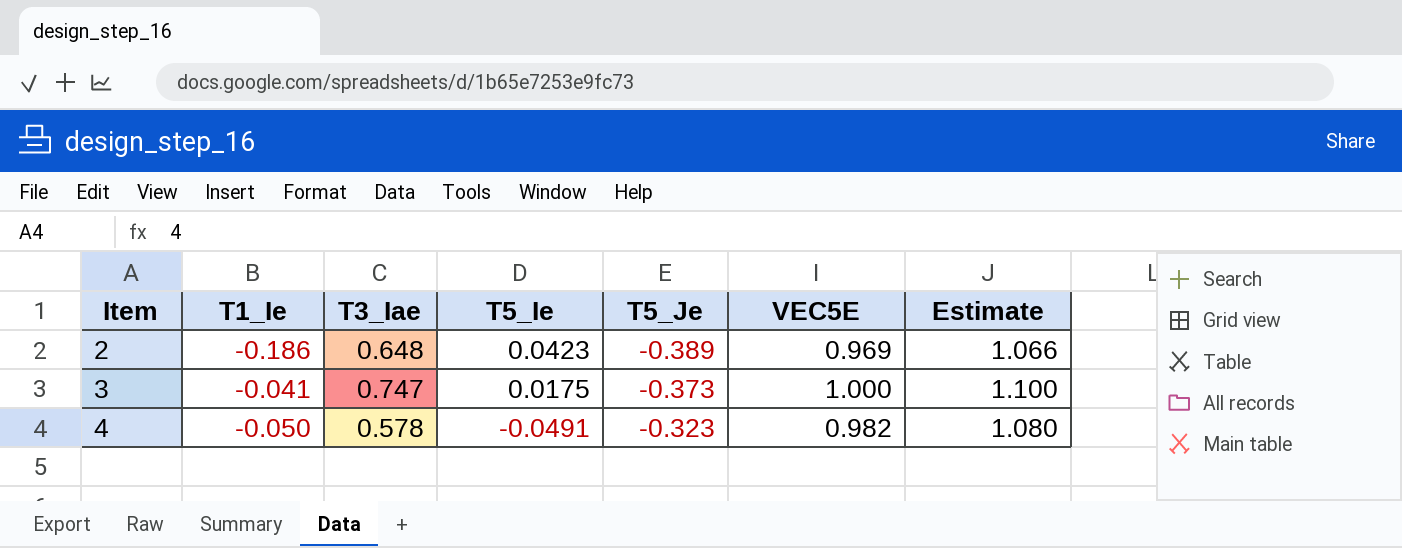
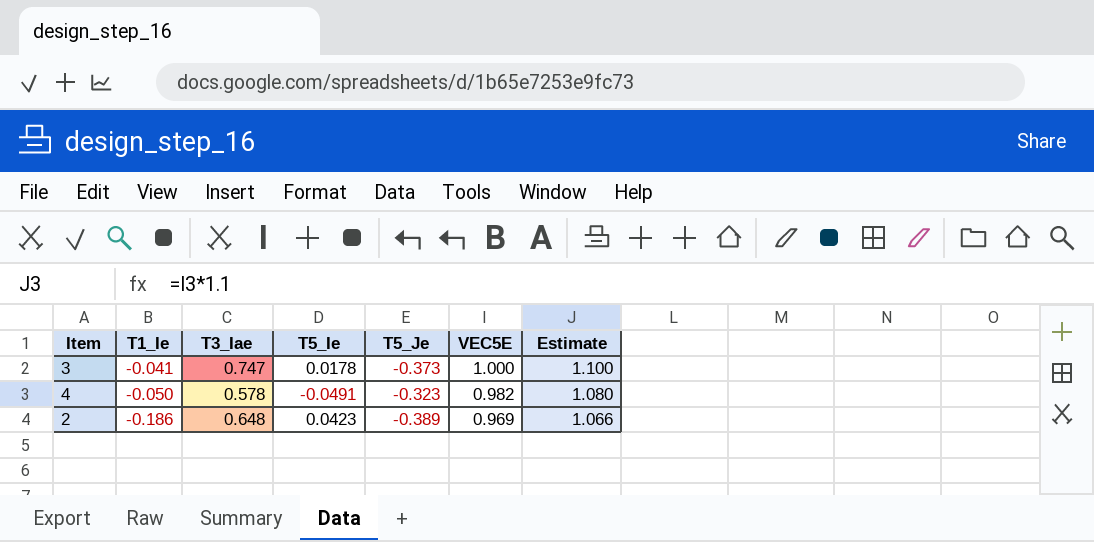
row order: Item ascending -> T1_Ie descending
3 | T5_Ie: 0.0175 -> 0.0178

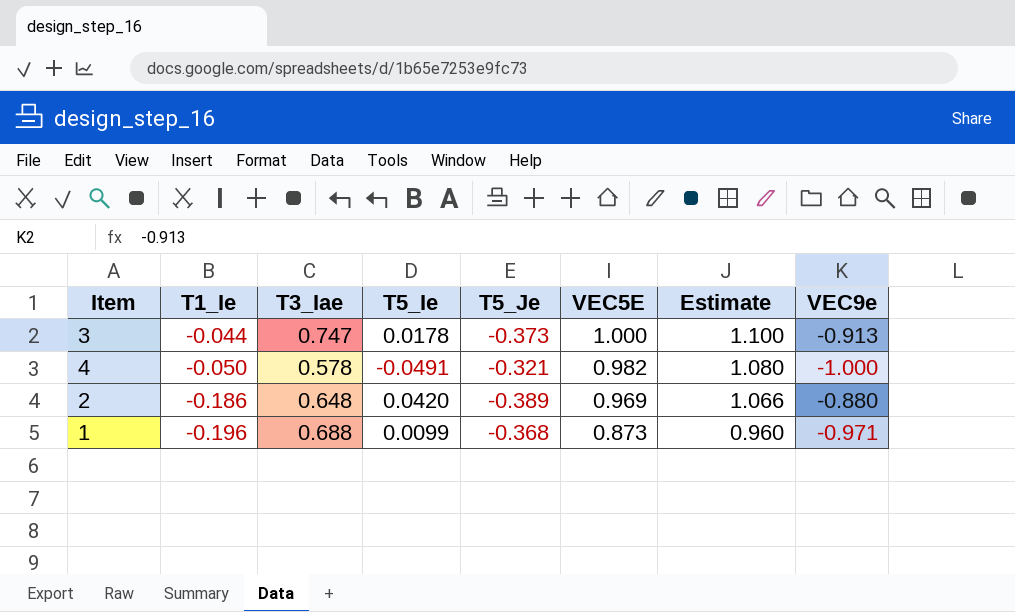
column VEC9e | position: none -> 8
3 | T1_Ie: -0.041 -> -0.044
4 | T5_Je: -0.323 -> -0.321
2 | T5_Ie: 0.0423 -> 0.0420
row 1: none -> -0.196 | 0.688 | 0.0099 | -0.368 | 0.873 | 0.960 | -0.971

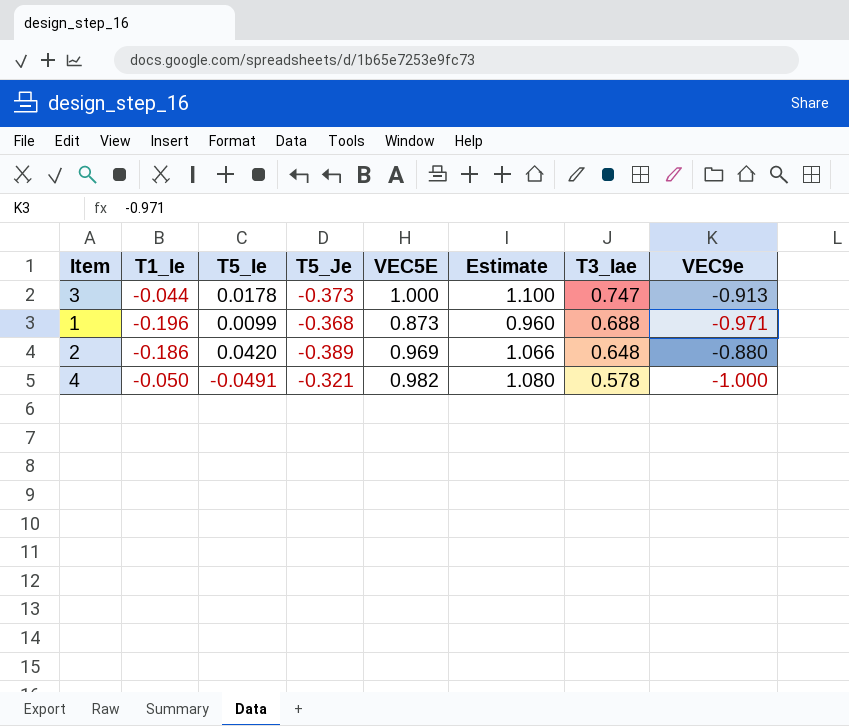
row order: T1_Ie descending -> T3_Iae descending
column T3_Iae | position: 3 -> 7

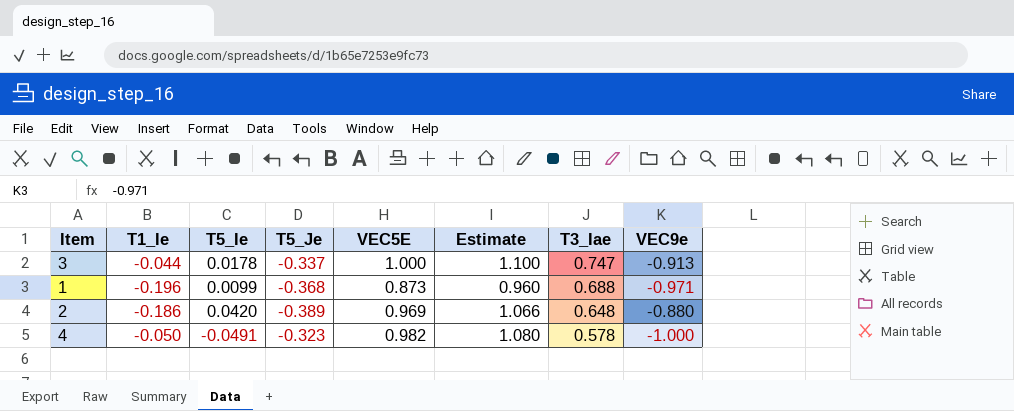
3 | T5_Je: -0.373 -> -0.337
4 | T5_Je: -0.321 -> -0.323

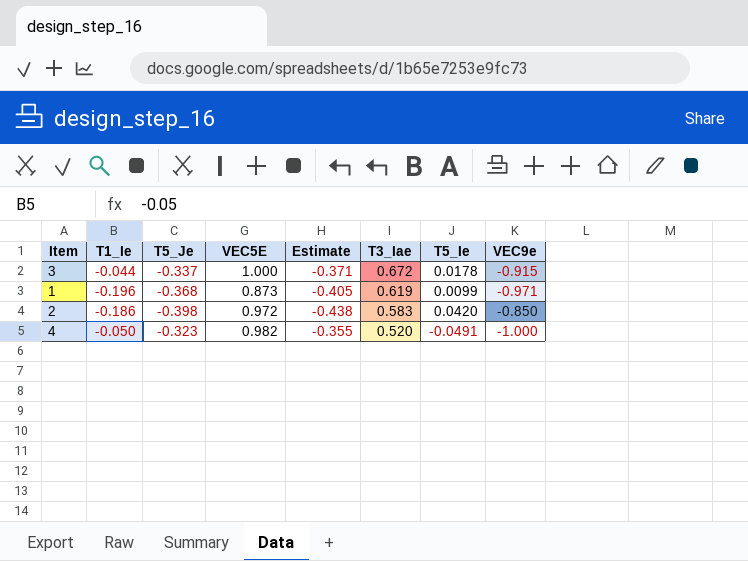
column Estimate | formula: [VEC5E] * 1.1 -> [T5_Je] * 1.1
column T5_Ie | position: 3 -> 7
3 | T3_Iae: 0.747 -> 0.672
3 | VEC9e: -0.913 -> -0.915
1 | T3_Iae: 0.688 -> 0.619
2 | T5_Je: -0.389 -> -0.398
2 | VEC5E: 0.969 -> 0.972
2 | T3_Iae: 0.648 -> 0.583
2 | VEC9e: -0.880 -> -0.850
4 | T3_Iae: 0.578 -> 0.520

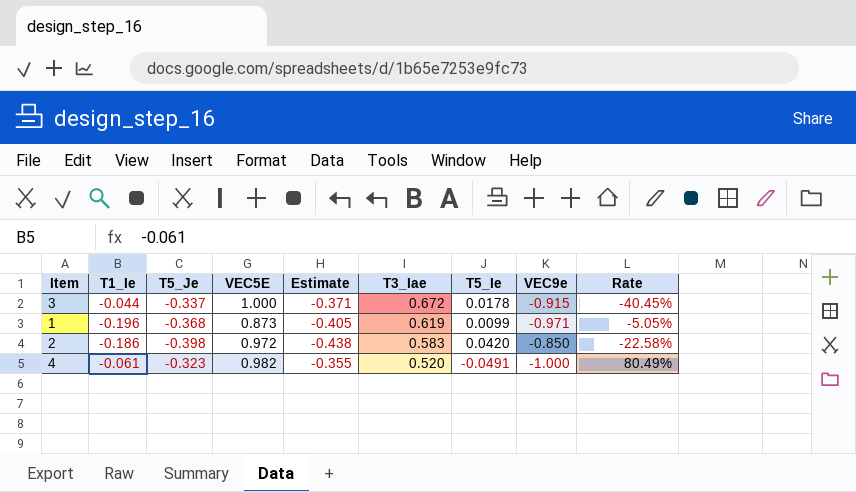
column Rate | formula: none -> [T5_Ie] / [T1_Ie]
4 | T1_Ie: -0.050 -> -0.061

